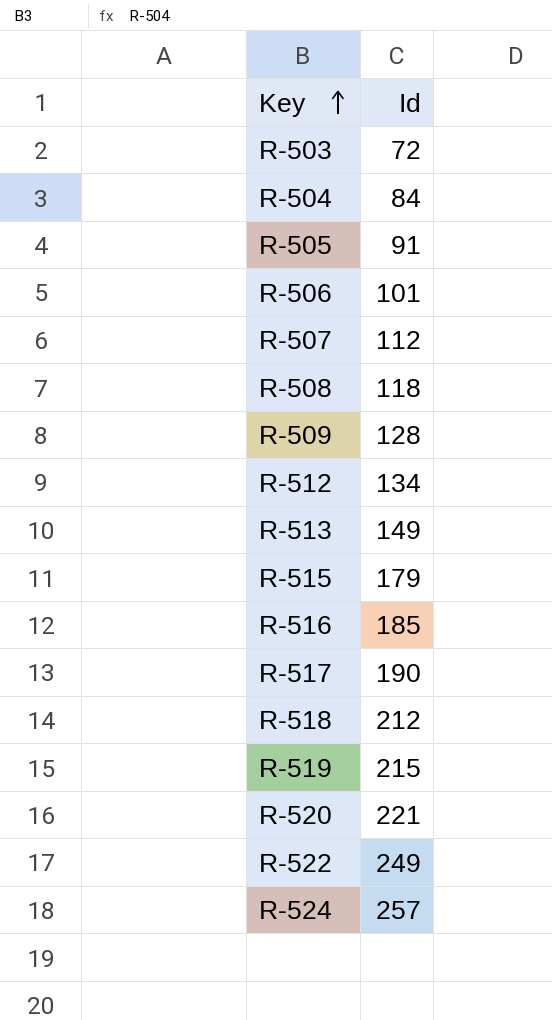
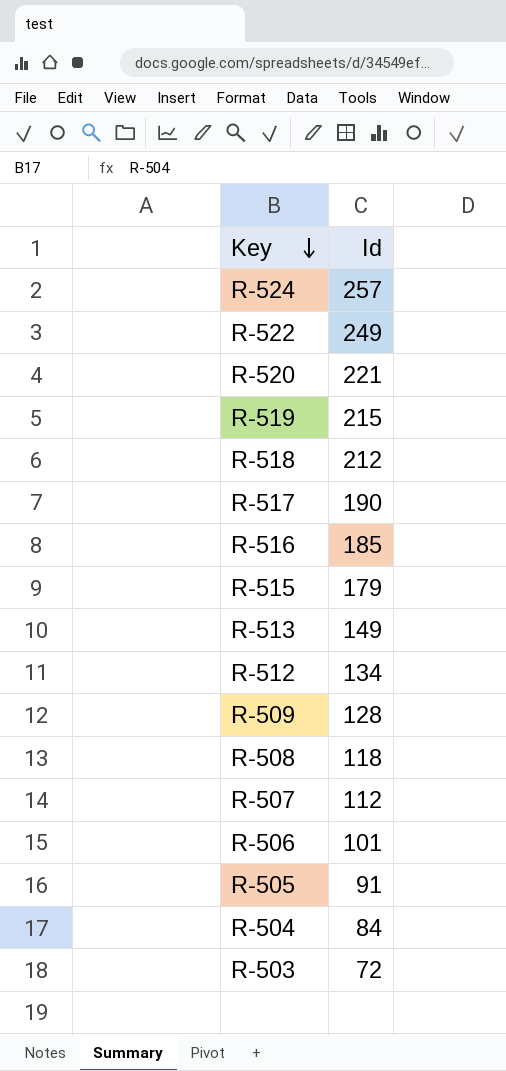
row order: Key ascending -> Key descending

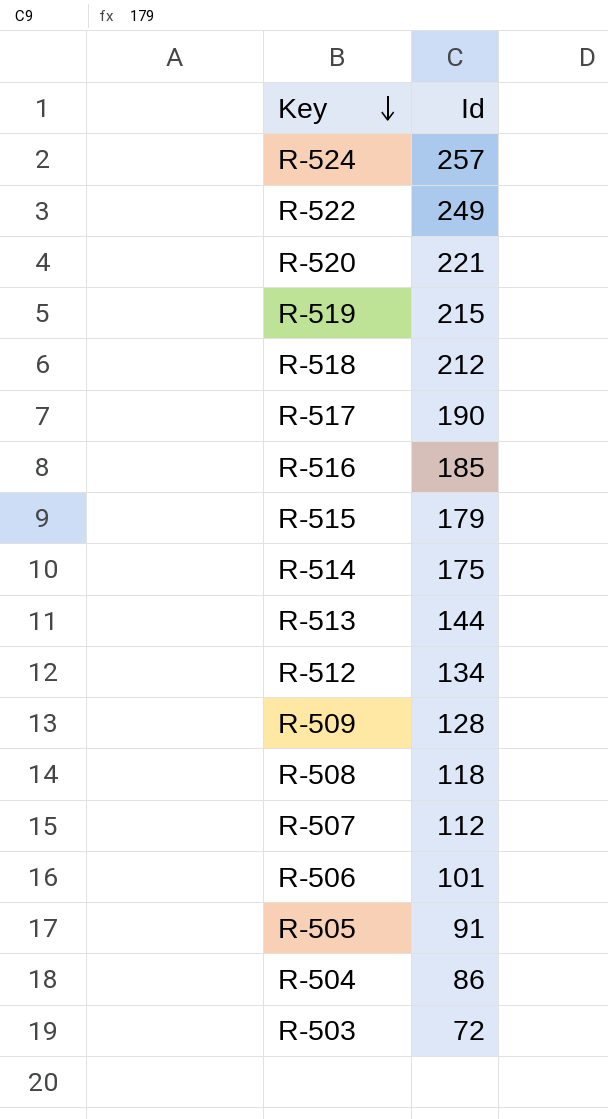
row R-514: none -> 175
R-513 | Id: 149 -> 144
R-504 | Id: 84 -> 86

